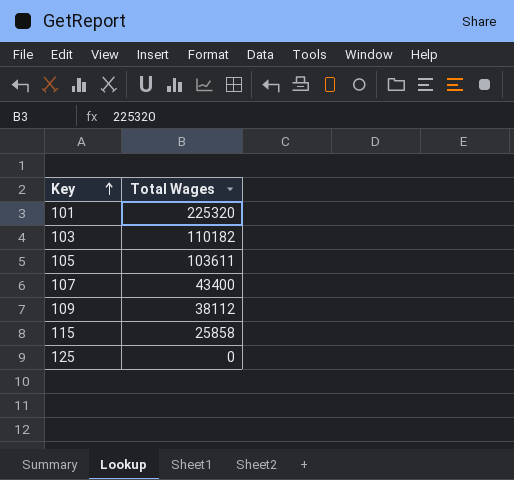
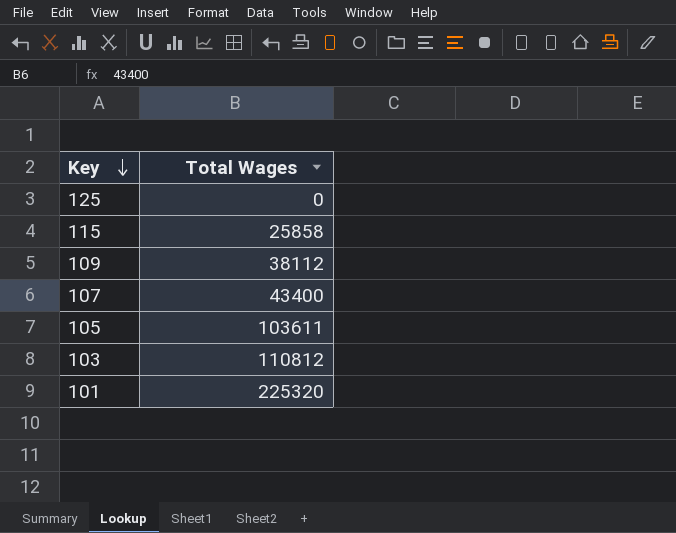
row order: Key ascending -> Key descending
103 | Total Wages: 110182 -> 110812

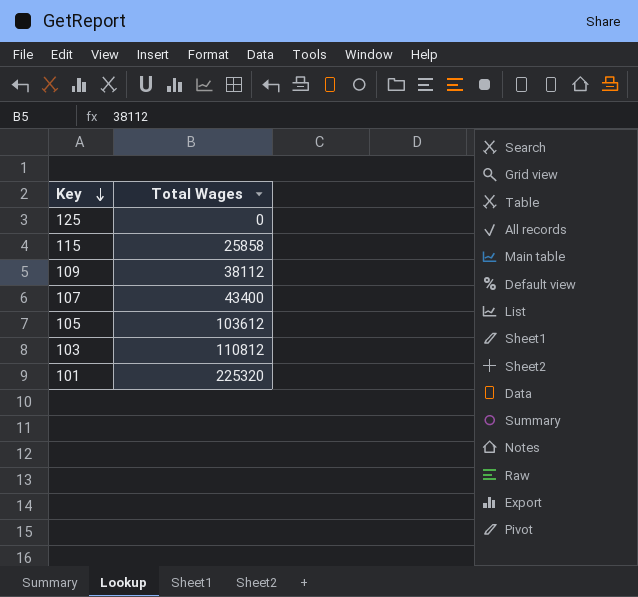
105 | Total Wages: 103611 -> 103612

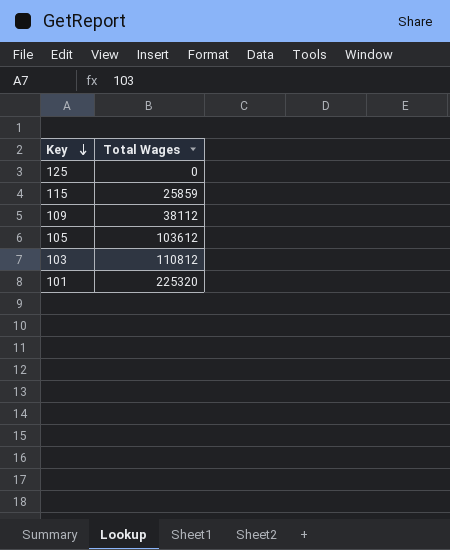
row 107: 43400 -> none
115 | Total Wages: 25858 -> 25859

